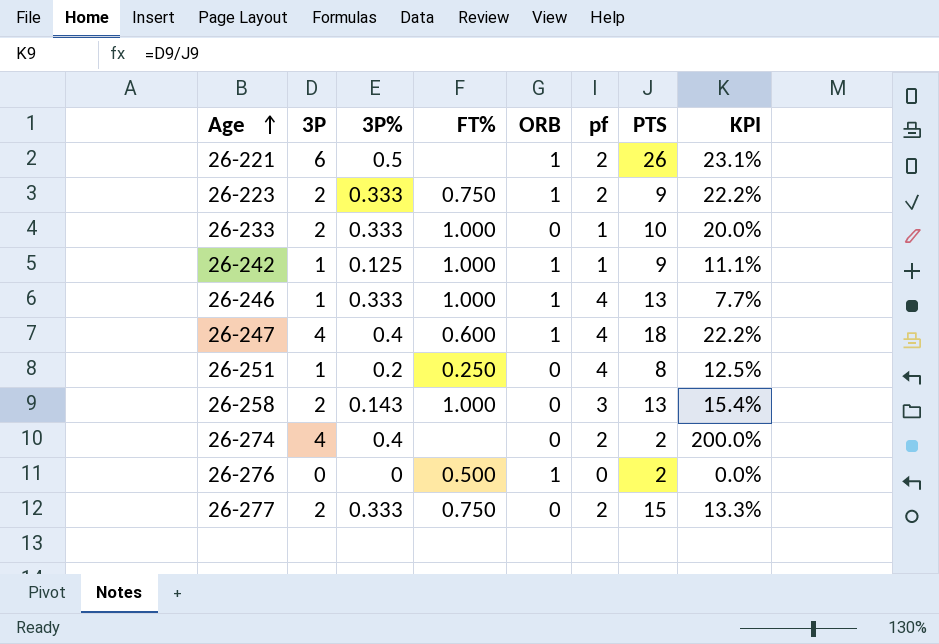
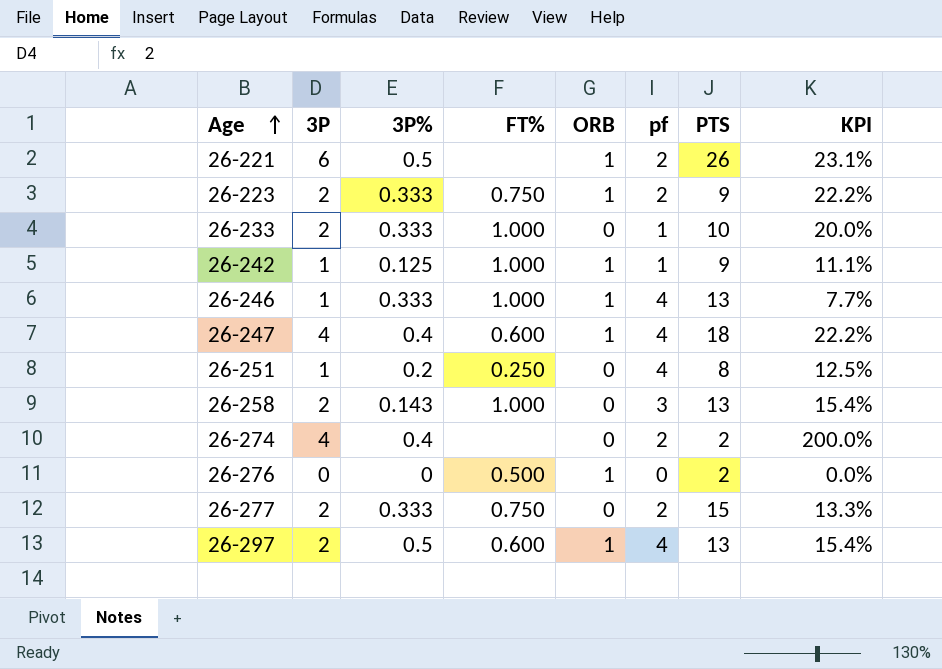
row 26-297: none -> 2 | 0.5 | 0.600 | 1 | 4 | 13 | 15.4%

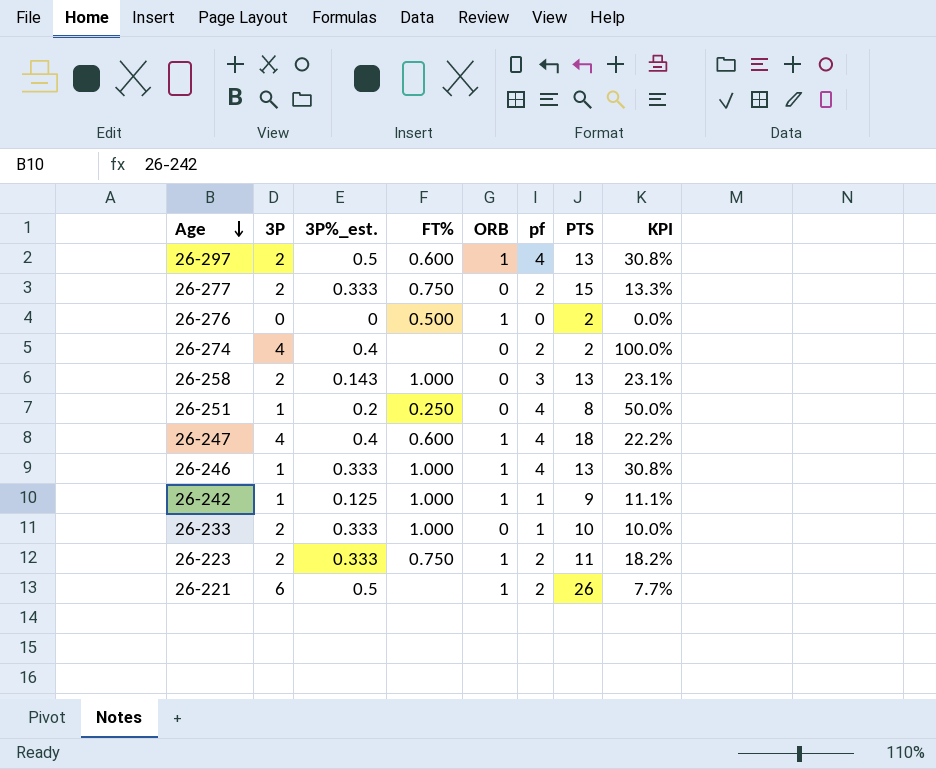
row order: Age ascending -> Age descending
column name: 3P% -> 3P%_est.
column KPI | formula: [3P] / [PTS] -> [pf] / [PTS]
26-223 | PTS: 9 -> 11

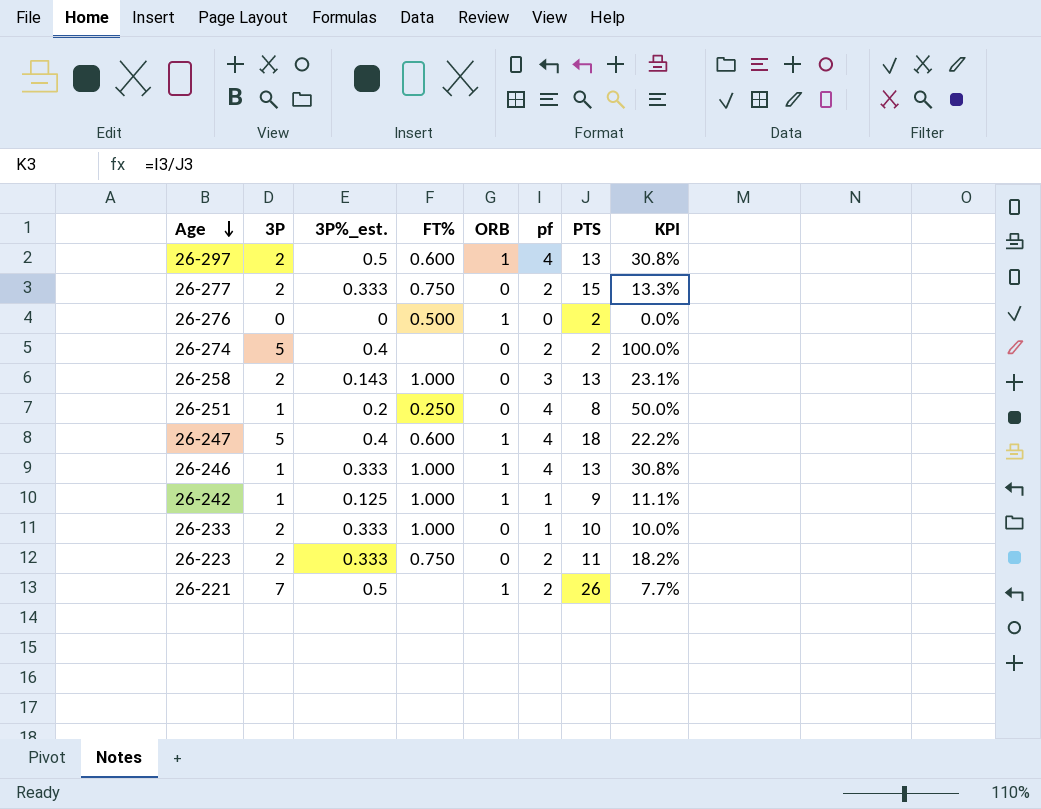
26-274 | 3P: 4 -> 5
26-247 | 3P: 4 -> 5
26-223 | ORB: 1 -> 0
26-221 | 3P: 6 -> 7

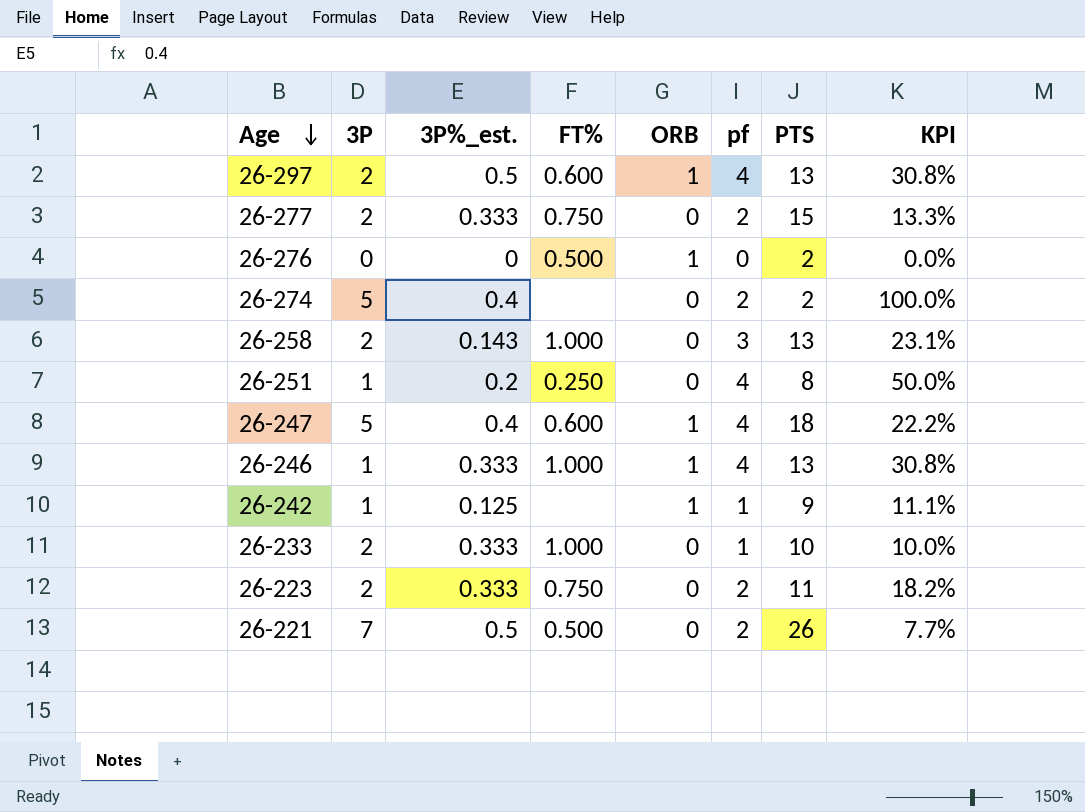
26-242 | FT%: 1.000 -> none
26-221 | FT%: none -> 0.500
26-221 | ORB: 1 -> 0

